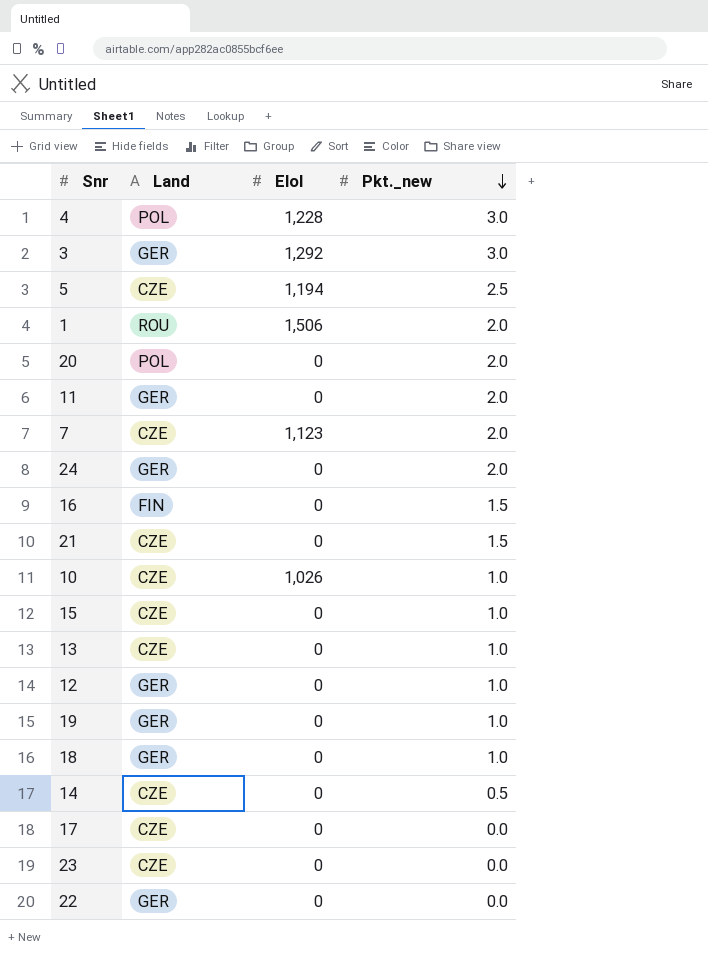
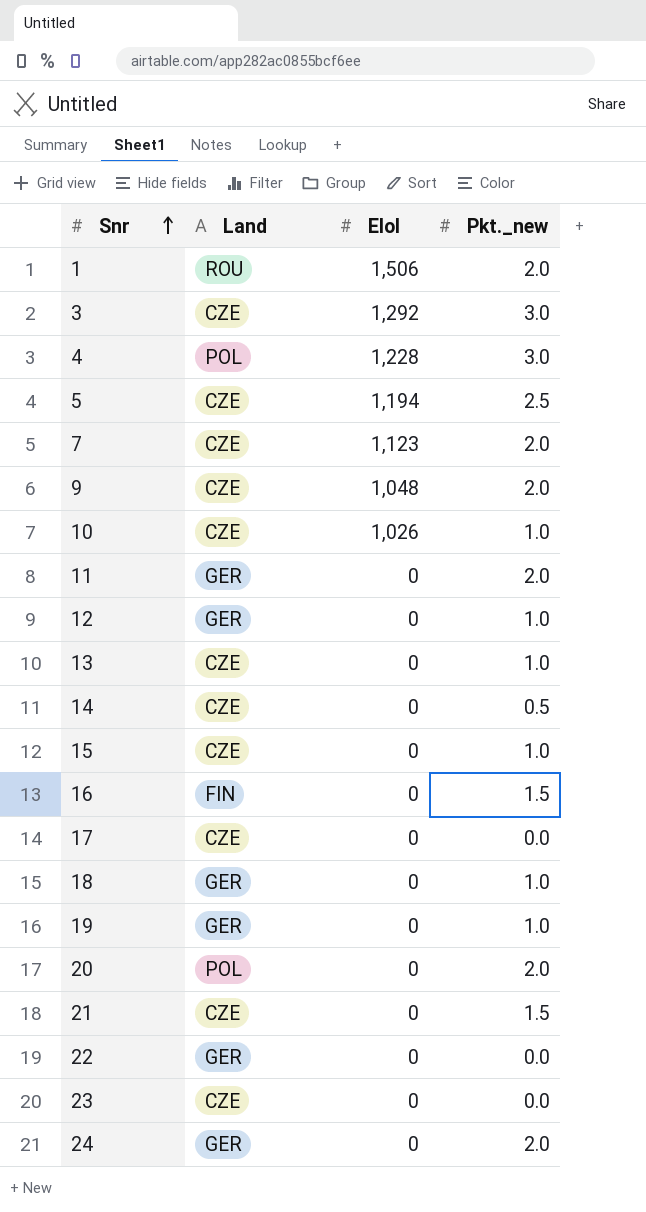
row order: Pkt._new descending -> Snr ascending
3 | Land: GER -> CZE
row 9: none -> CZE | 1,048 | 2.0

